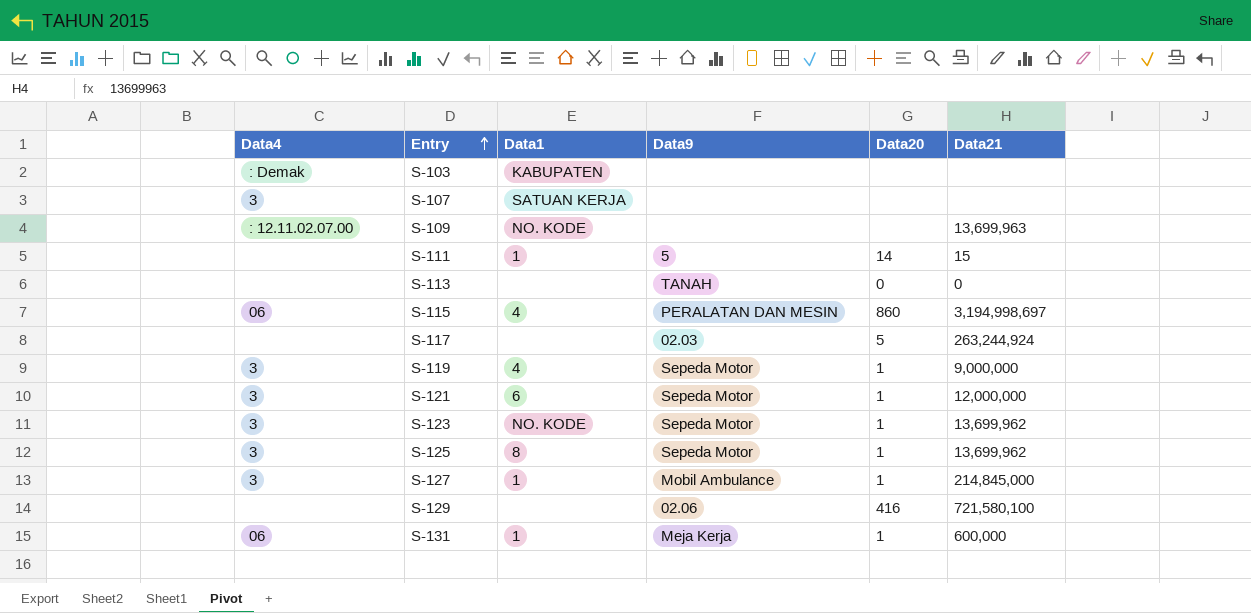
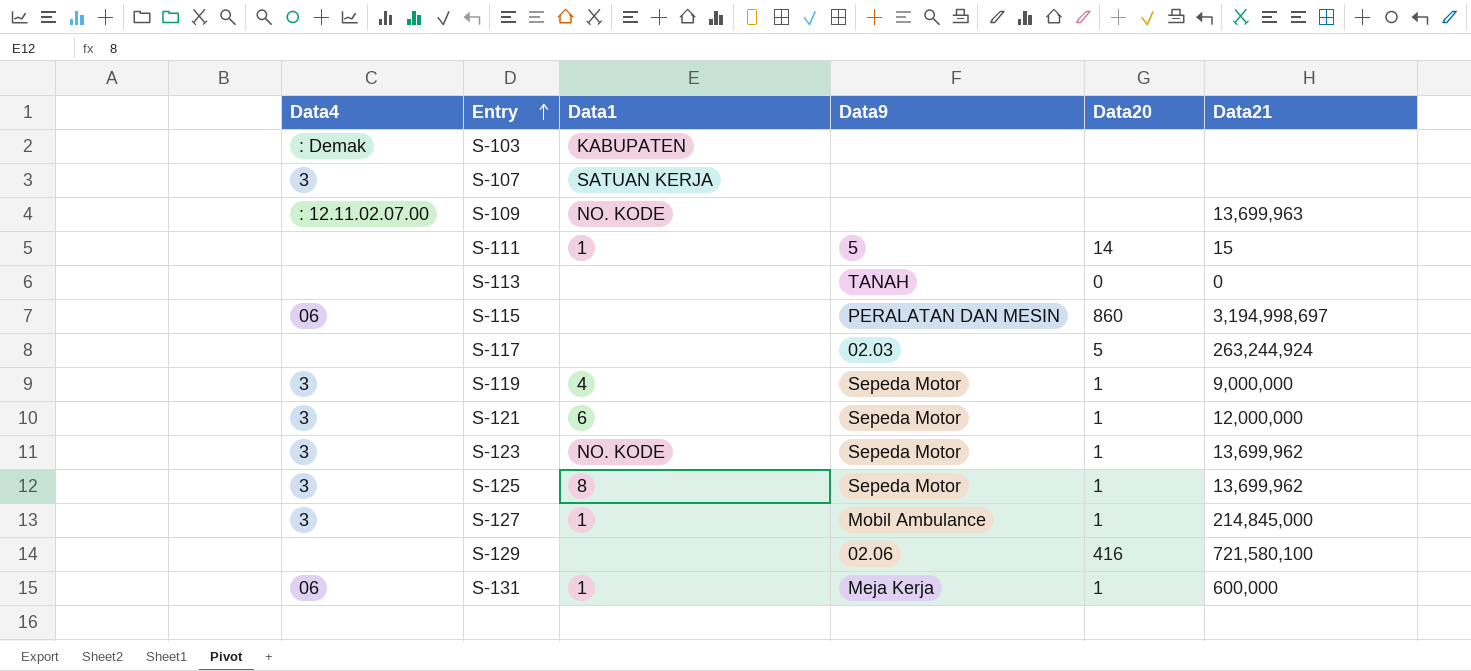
S-115 | Data1: 4 -> none

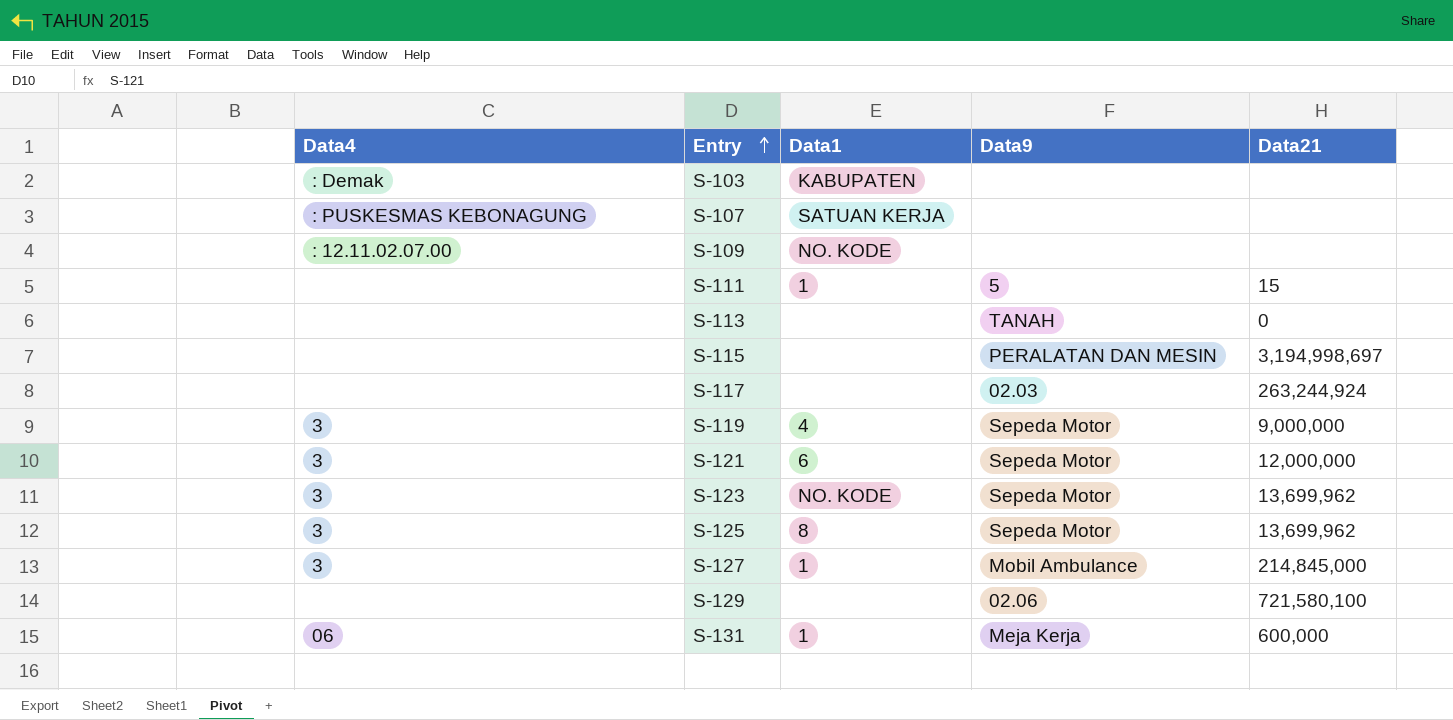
column Data20 | position: 5 -> none
S-107 | Data4: 3 -> : PUSKESMAS KEBONAGUNG
S-109 | Data21: 13,699,963 -> none
S-115 | Data4: 06 -> none

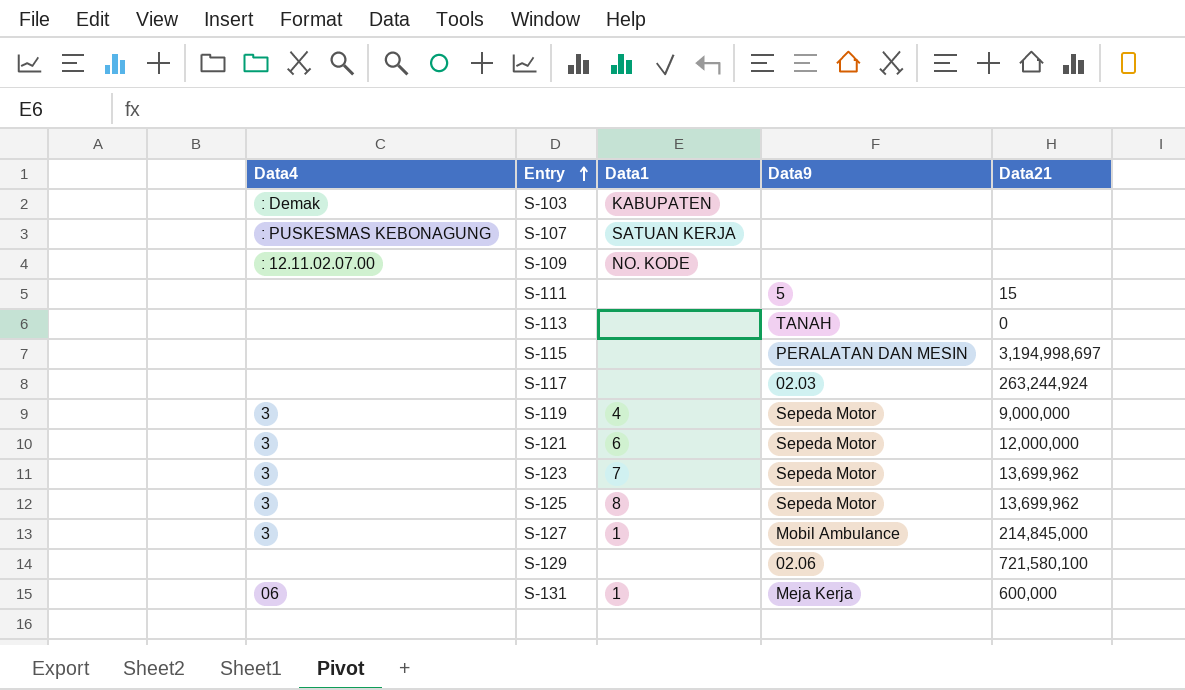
S-111 | Data1: 1 -> none
S-123 | Data1: NO. KODE -> 7

